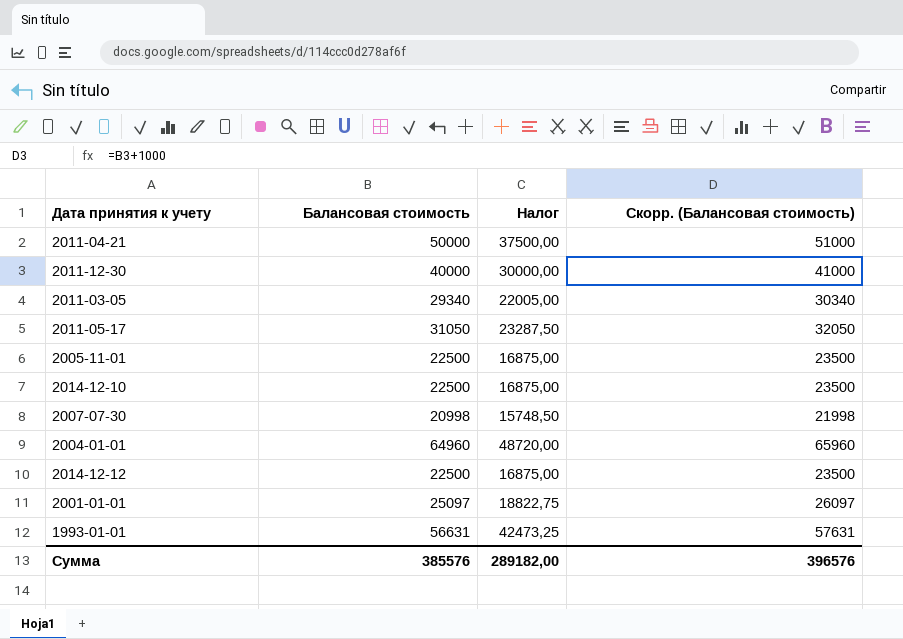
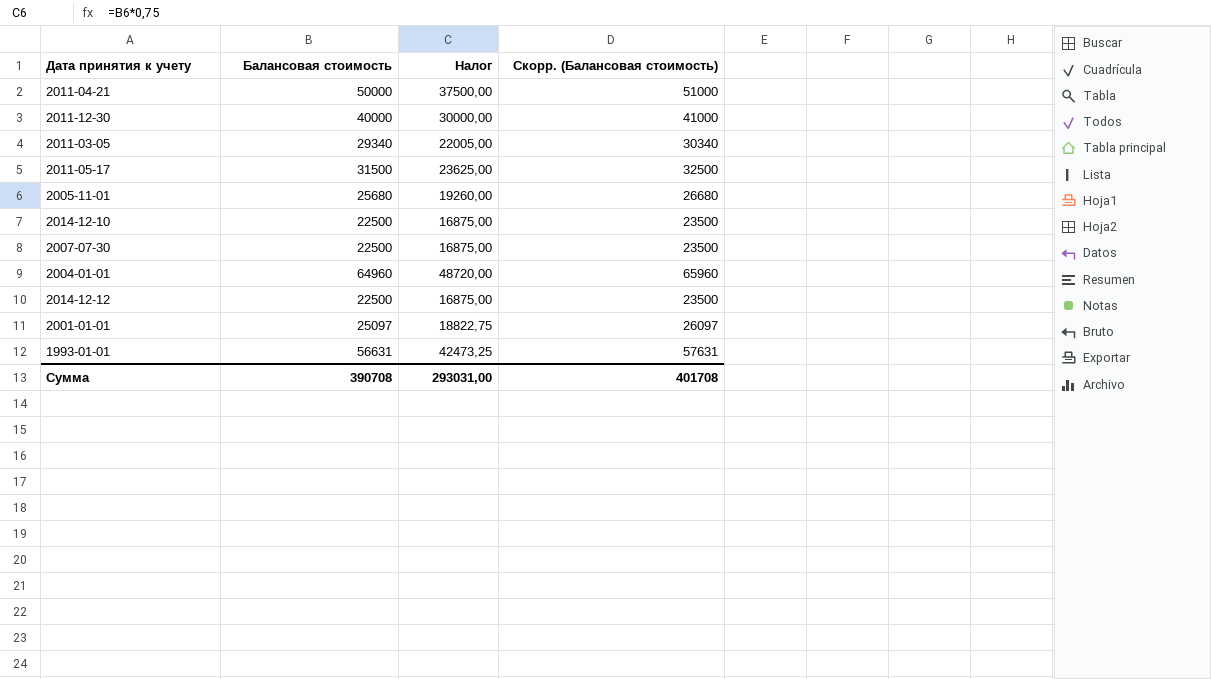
2011-05-17 | Балансовая стоимость: 31050 -> 31500
2011-05-17 | Налог: 23287,50 -> 23625,00
2011-05-17 | Скорр. (Балансовая стоимость): 32050 -> 32500
2005-11-01 | Балансовая стоимость: 22500 -> 25680
2005-11-01 | Налог: 16875,00 -> 19260,00
2005-11-01 | Скорр. (Балансовая стоимость): 23500 -> 26680
2007-07-30 | Балансовая стоимость: 20998 -> 22500
2007-07-30 | Налог: 15748,50 -> 16875,00
2007-07-30 | Скорр. (Балансовая стоимость): 21998 -> 23500
Сумма | Балансовая стоимость: 385576 -> 390708
Сумма | Налог: 289182,00 -> 293031,00
Сумма | Скорр. (Балансовая стоимость): 396576 -> 401708

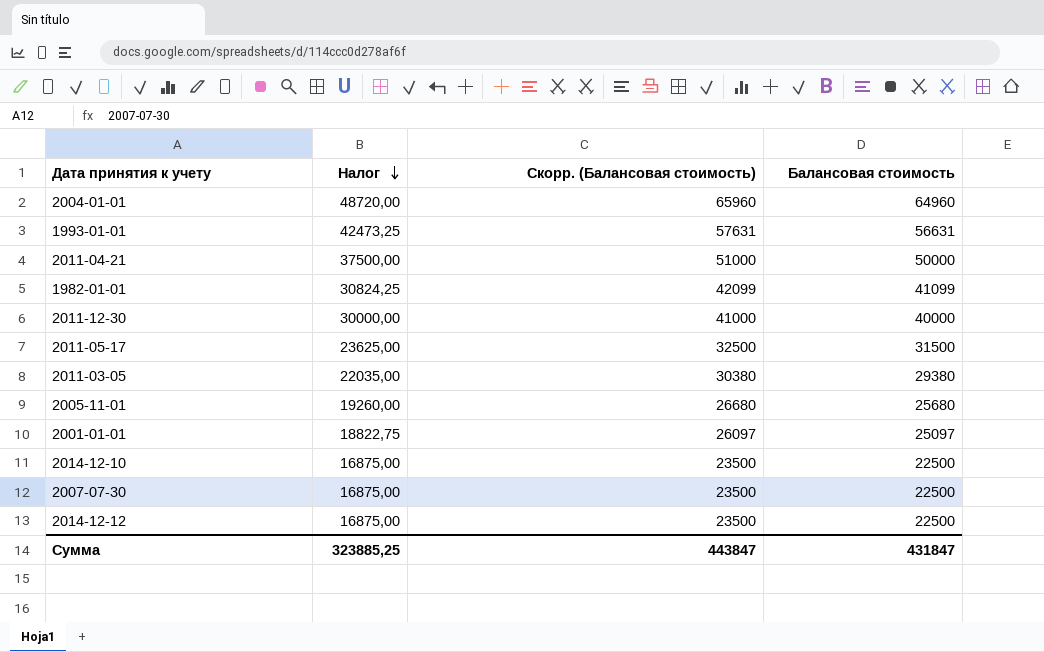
row order: none -> Налог descending
column Балансовая стоимость | position: 2 -> 4
row 1982-01-01: none -> 30824,25 | 42099 | 41099
2011-03-05 | Налог: 22005,00 -> 22035,00
2011-03-05 | Скорр. (Балансовая стоимость): 30340 -> 30380
2011-03-05 | Балансовая стоимость: 29340 -> 29380
Сумма | Налог: 293031,00 -> 323885,25
Сумма | Скорр. (Балансовая стоимость): 401708 -> 443847
Сумма | Балансовая стоимость: 390708 -> 431847

